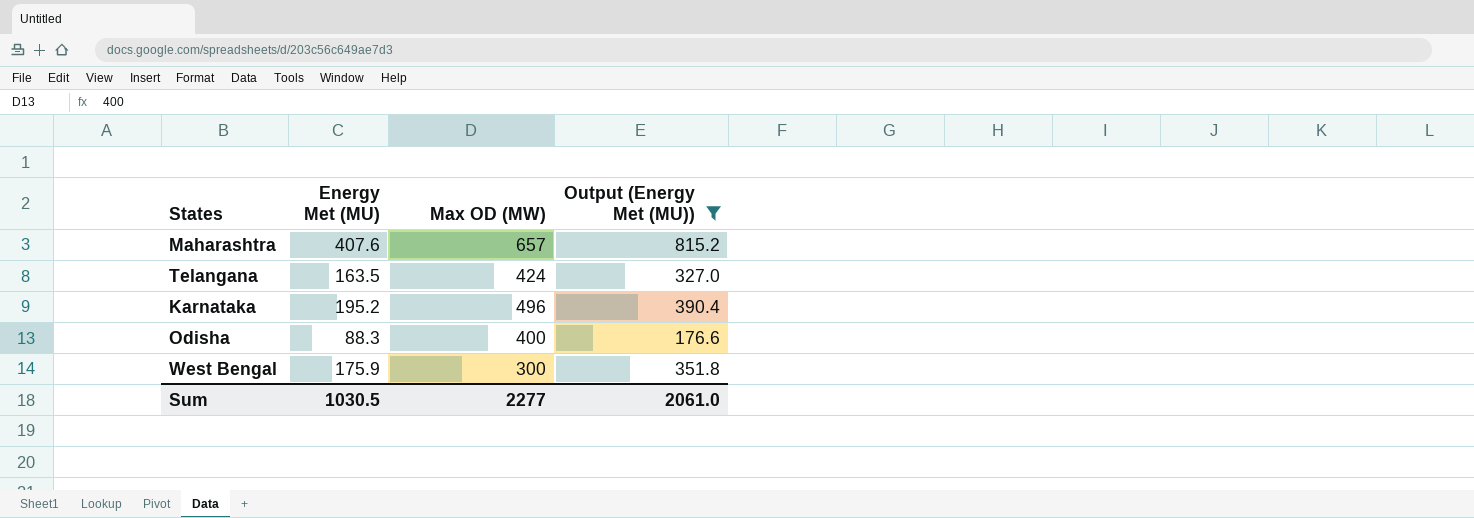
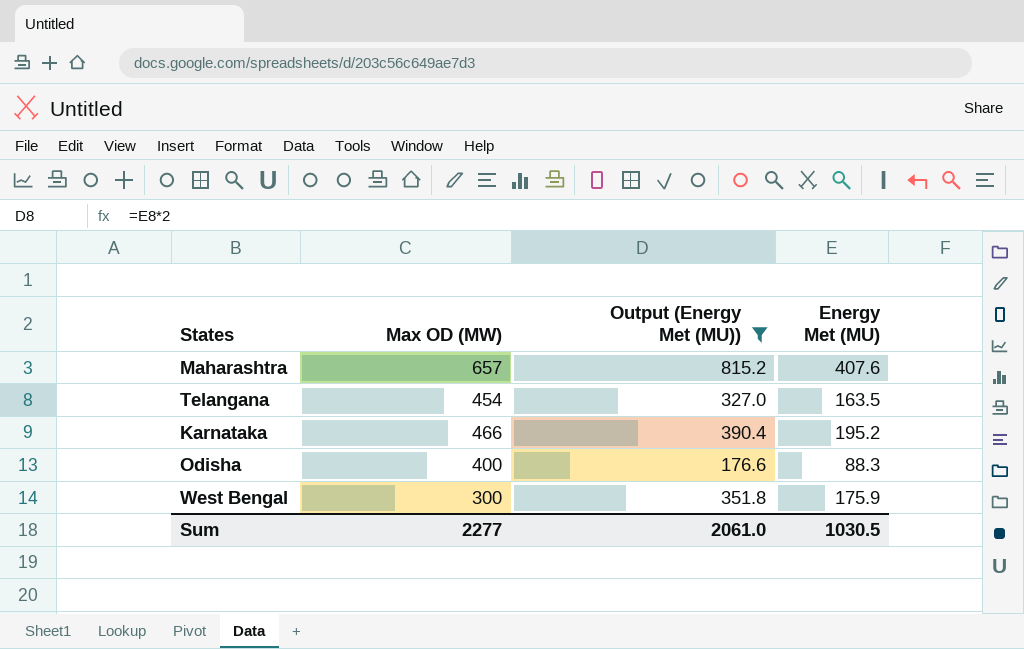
column Energy Met (MU) | position: 2 -> 4
Telangana | Max OD (MW): 424 -> 454
Karnataka | Max OD (MW): 496 -> 466

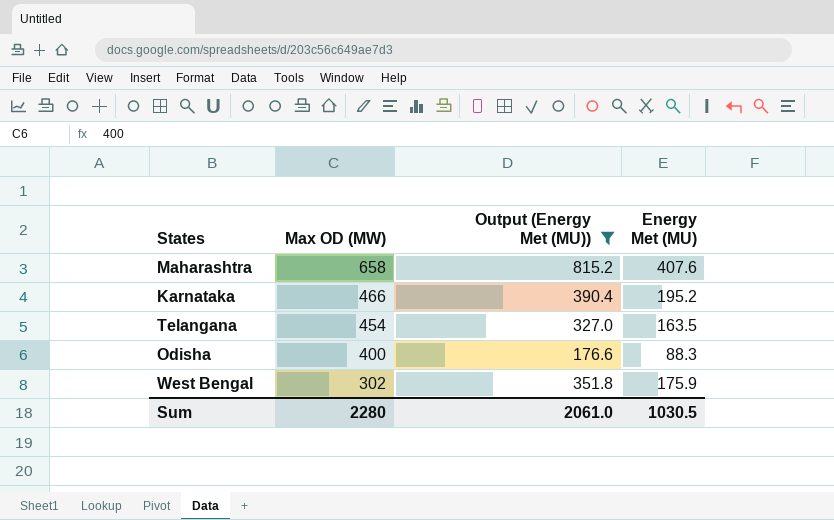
row order: none -> Max OD (MW) descending
Maharashtra | Max OD (MW): 657 -> 658
West Bengal | Max OD (MW): 300 -> 302
Sum | Max OD (MW): 2277 -> 2280

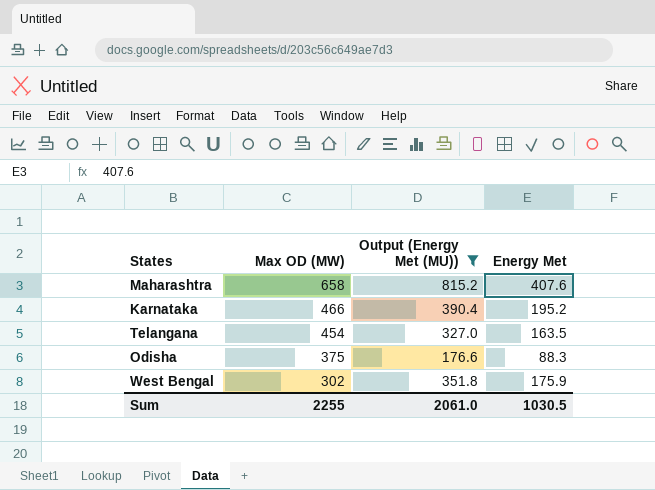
column name: Energy Met (MU) -> Energy Met
Odisha | Max OD (MW): 400 -> 375
Sum | Max OD (MW): 2280 -> 2255

